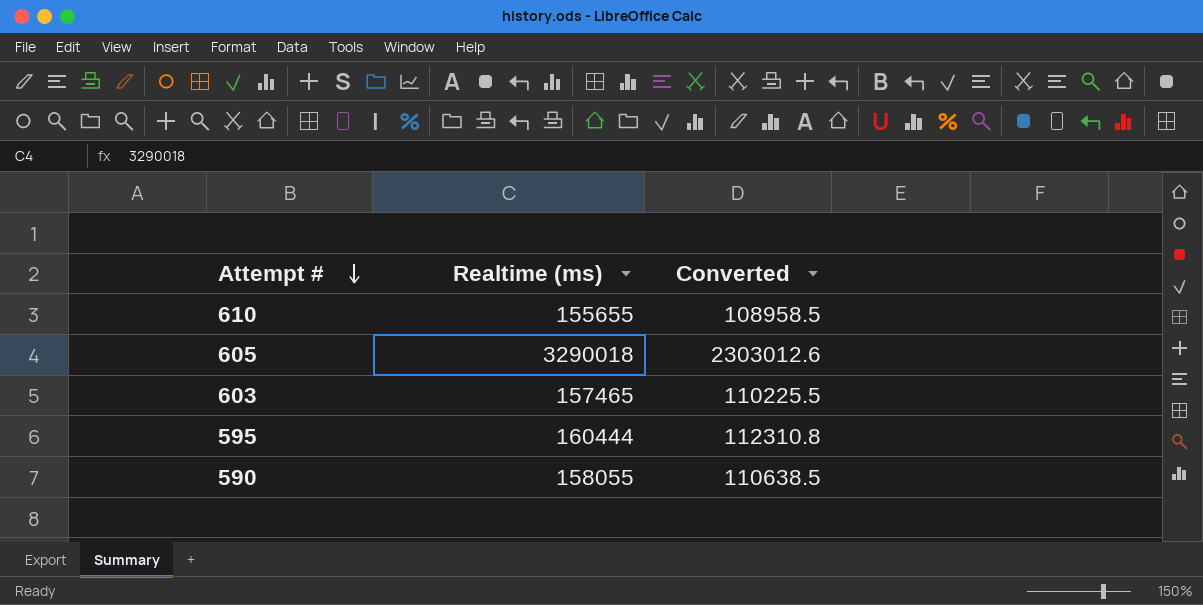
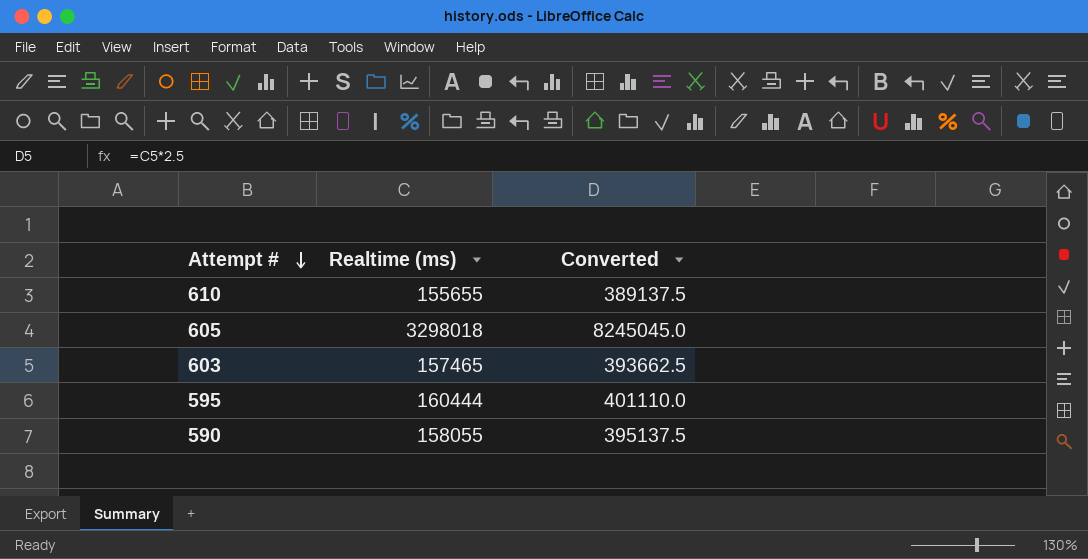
column Converted | formula: [Realtime (ms)] * 0.7 -> [Realtime (ms)] * 2.5
605 | Realtime (ms): 3290018 -> 3298018

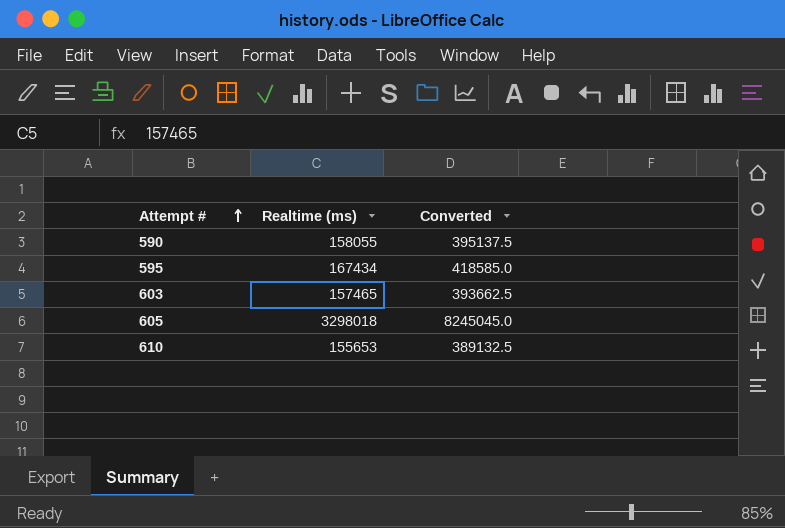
row order: Attempt # descending -> Attempt # ascending
595 | Realtime (ms): 160444 -> 167434
595 | Converted: 401110.0 -> 418585.0
610 | Realtime (ms): 155655 -> 155653
610 | Converted: 389137.5 -> 389132.5

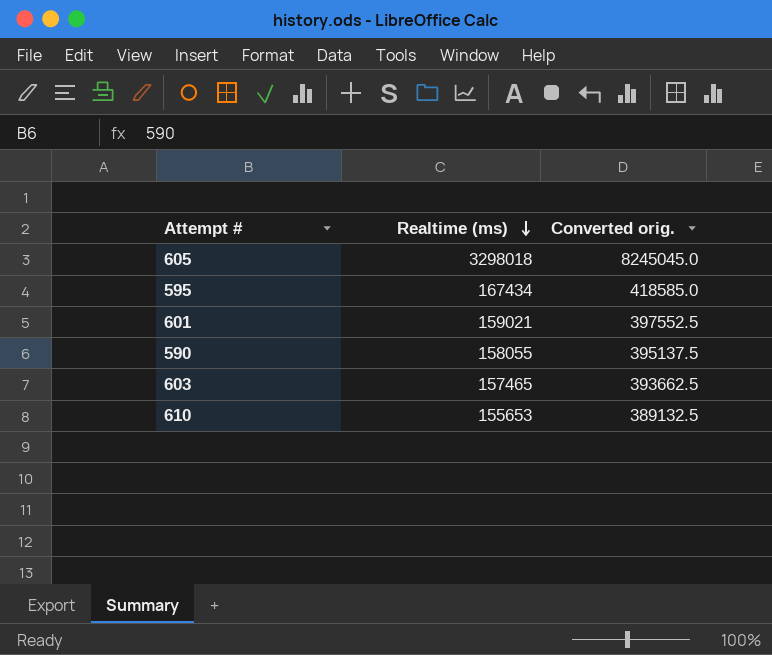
row order: Attempt # ascending -> Realtime (ms) descending
column name: Converted -> Converted orig.
row 601: none -> 159021 | 397552.5

